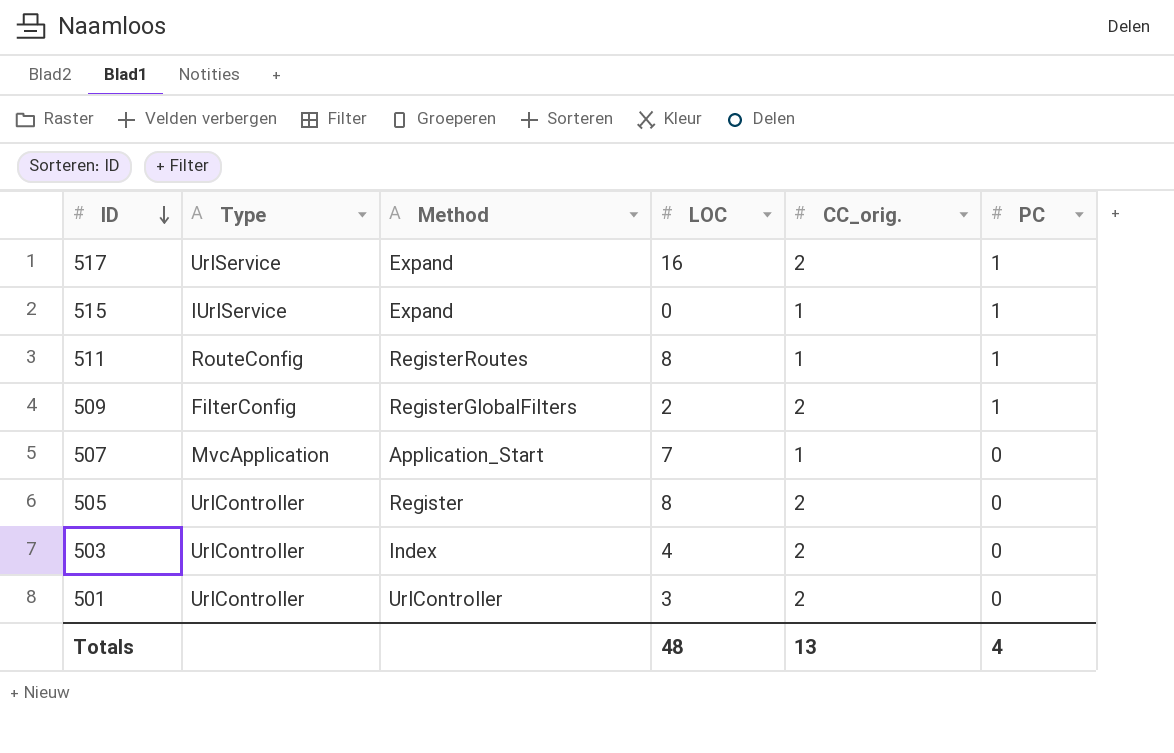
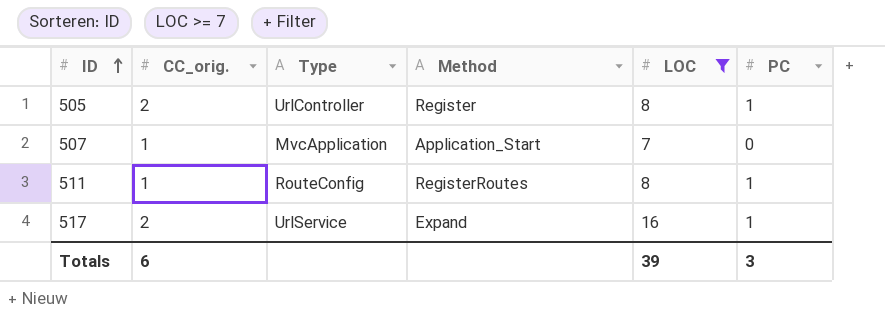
filter: none -> LOC >= 7
row order: ID descending -> ID ascending
column CC_orig. | position: 5 -> 2
505 | PC: 0 -> 1
Totals | CC_orig.: 13 -> 6
Totals | LOC: 48 -> 39
Totals | PC: 4 -> 3

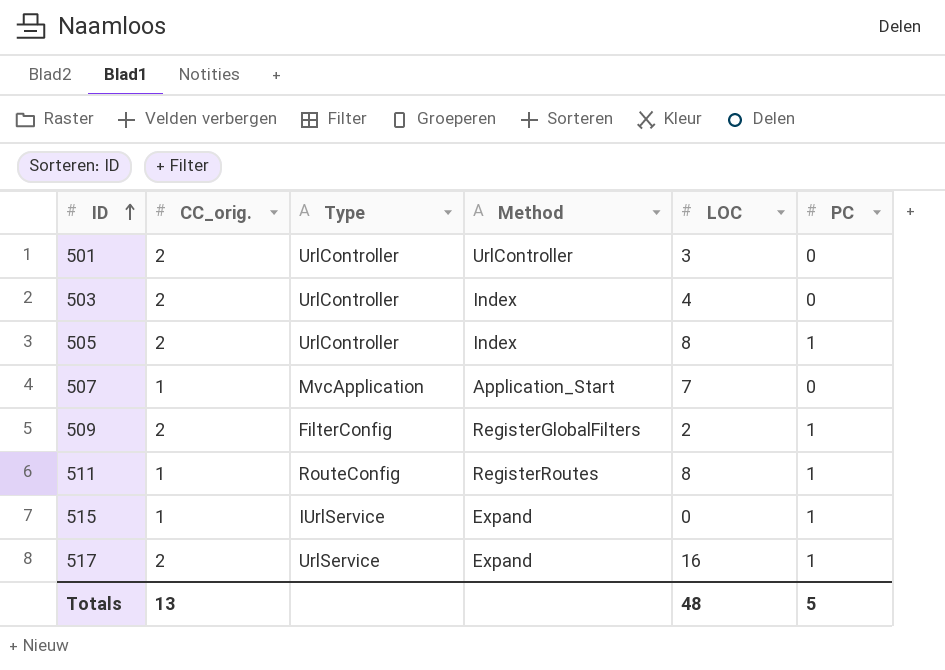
filter: LOC >= 7 -> none
505 | Method: Register -> Index
Totals | CC_orig.: 6 -> 13
Totals | LOC: 39 -> 48
Totals | PC: 3 -> 5

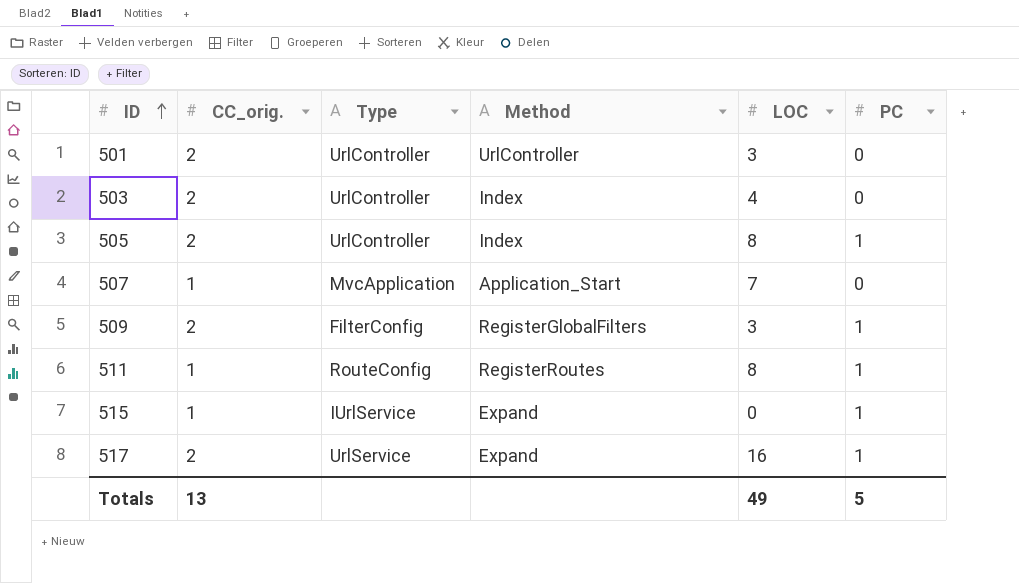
509 | LOC: 2 -> 3
Totals | LOC: 48 -> 49

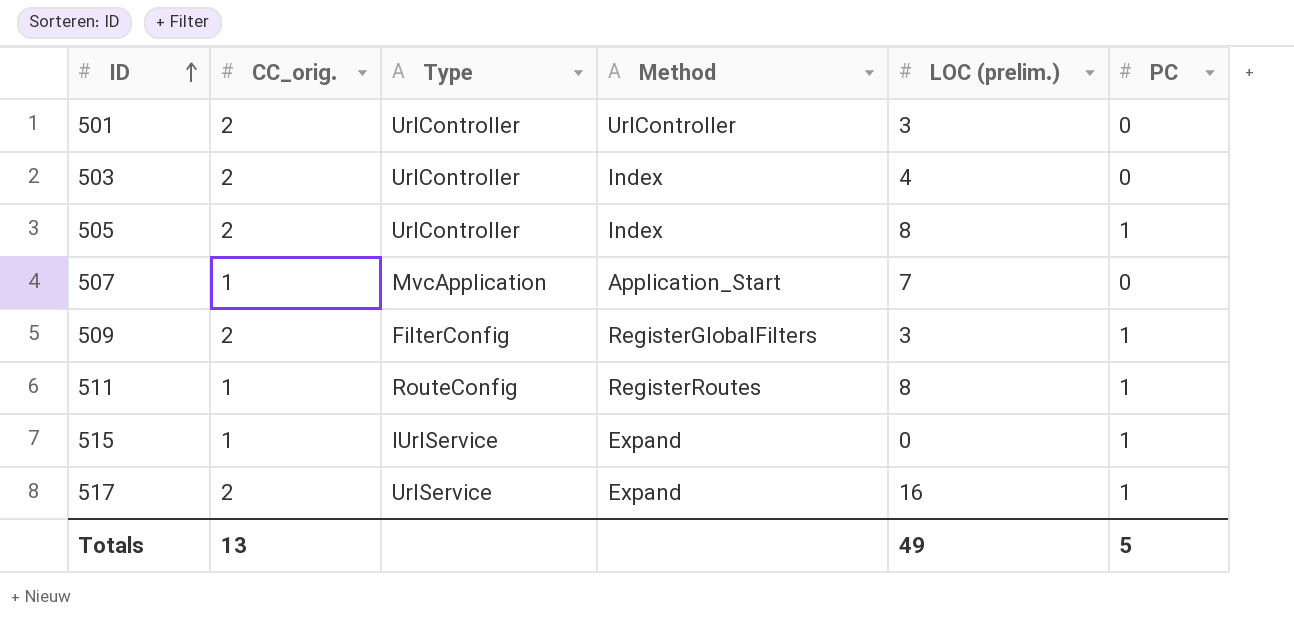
column name: LOC -> LOC (prelim.)

